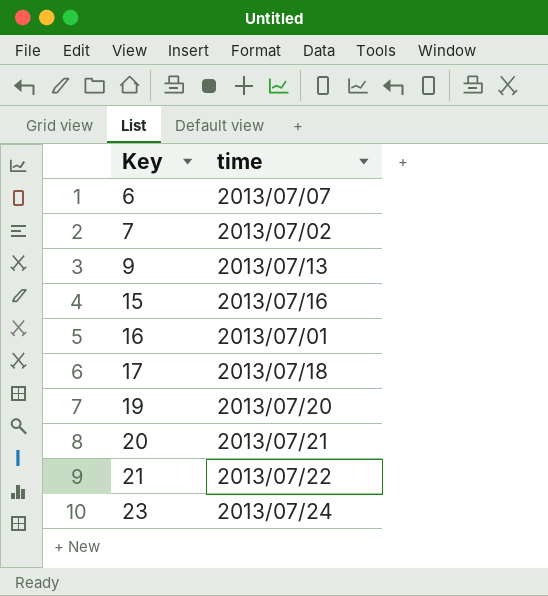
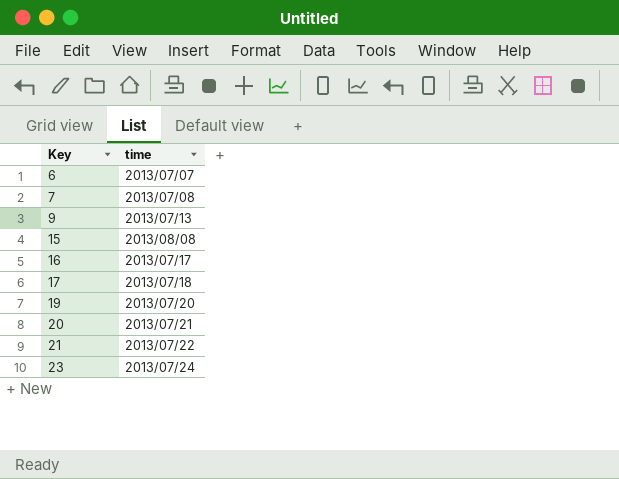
7 | time: 2013/07/02 -> 2013/07/08
15 | time: 2013/07/16 -> 2013/08/08
16 | time: 2013/07/01 -> 2013/07/17

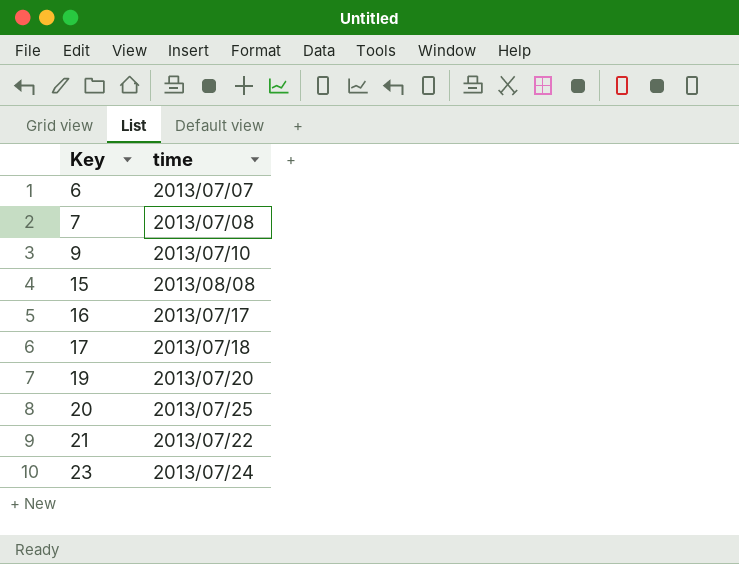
9 | time: 2013/07/13 -> 2013/07/10
20 | time: 2013/07/21 -> 2013/07/25

